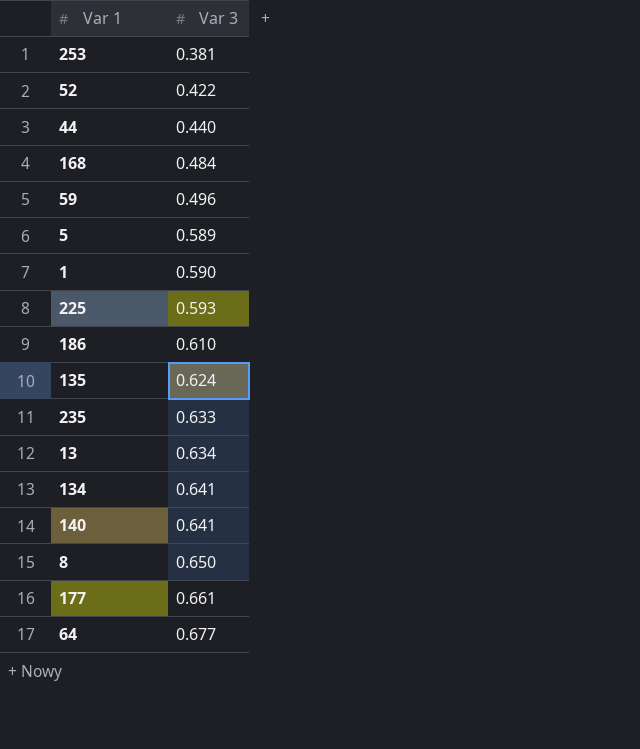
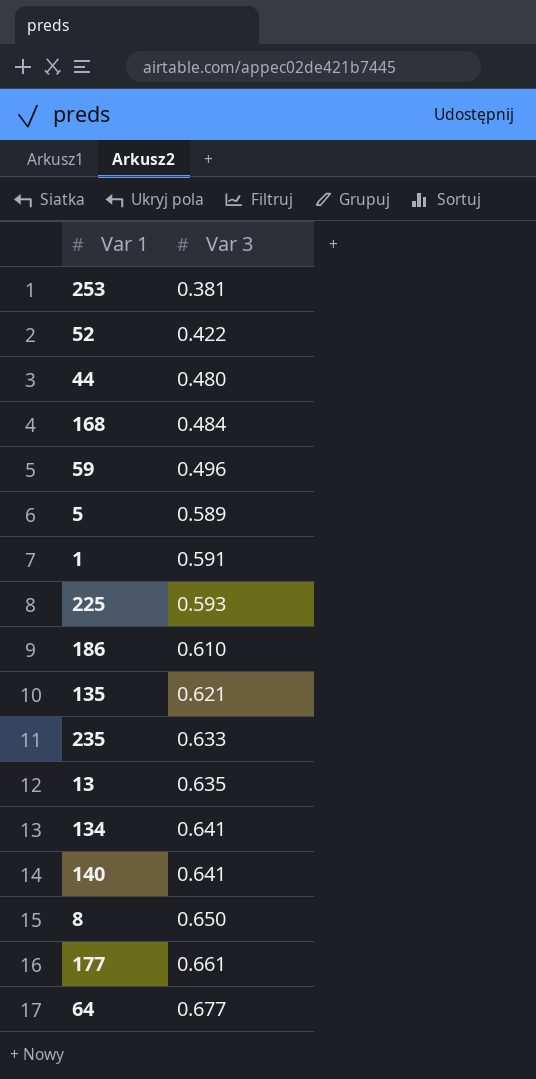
44 | Var 3: 0.440 -> 0.480
1 | Var 3: 0.590 -> 0.591
135 | Var 3: 0.624 -> 0.621
13 | Var 3: 0.634 -> 0.635

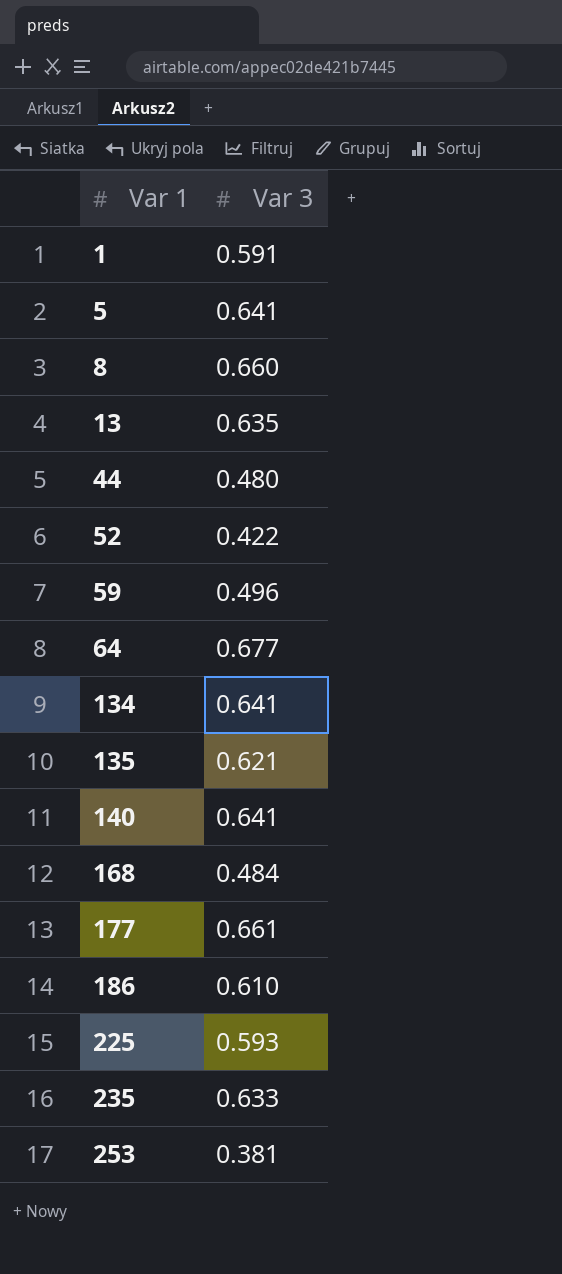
row order: Var 3 ascending -> Var 1 ascending
5 | Var 3: 0.589 -> 0.641
8 | Var 3: 0.650 -> 0.660

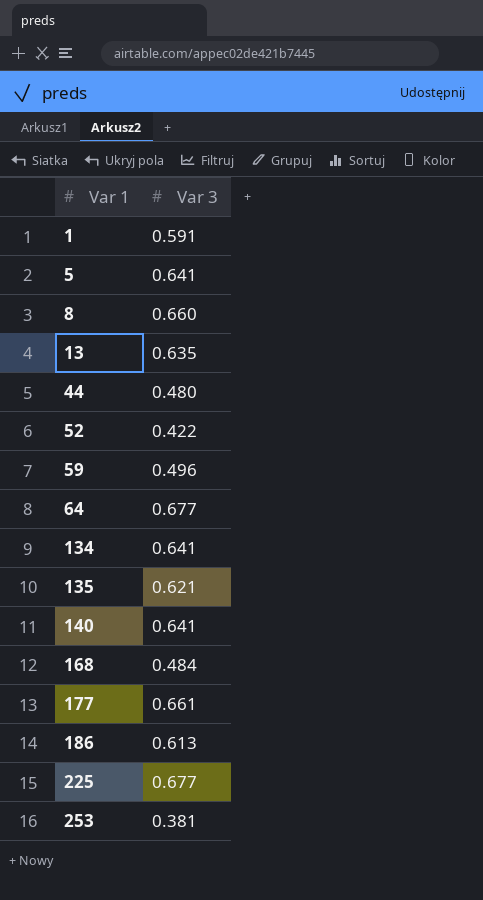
row 235: 0.633 -> none
186 | Var 3: 0.610 -> 0.613
225 | Var 3: 0.593 -> 0.677

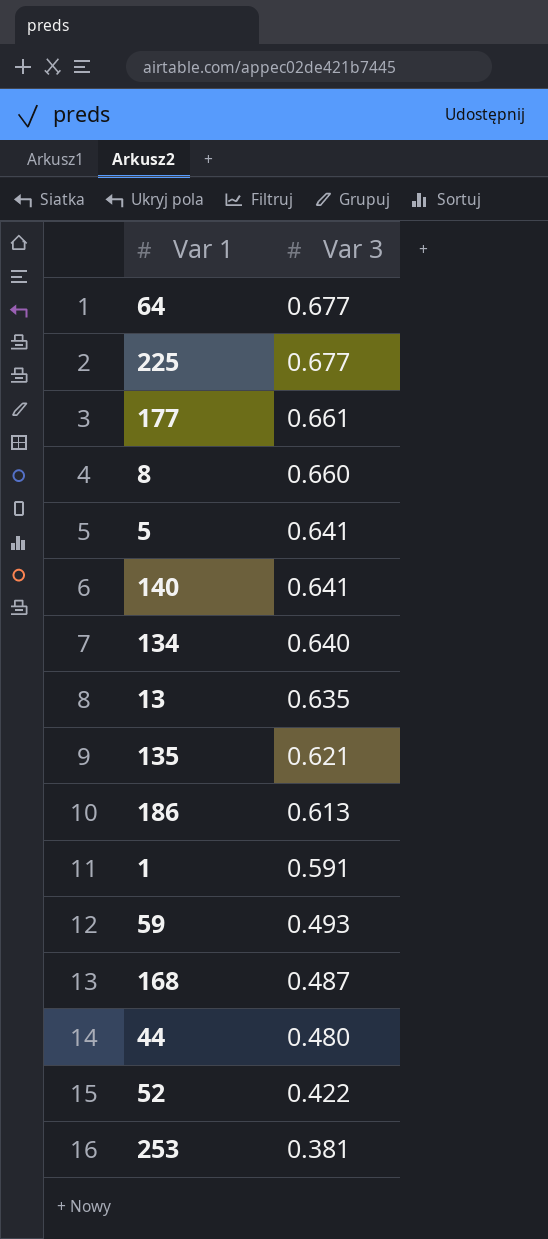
row order: Var 1 ascending -> Var 3 descending
134 | Var 3: 0.641 -> 0.640
59 | Var 3: 0.496 -> 0.493
168 | Var 3: 0.484 -> 0.487

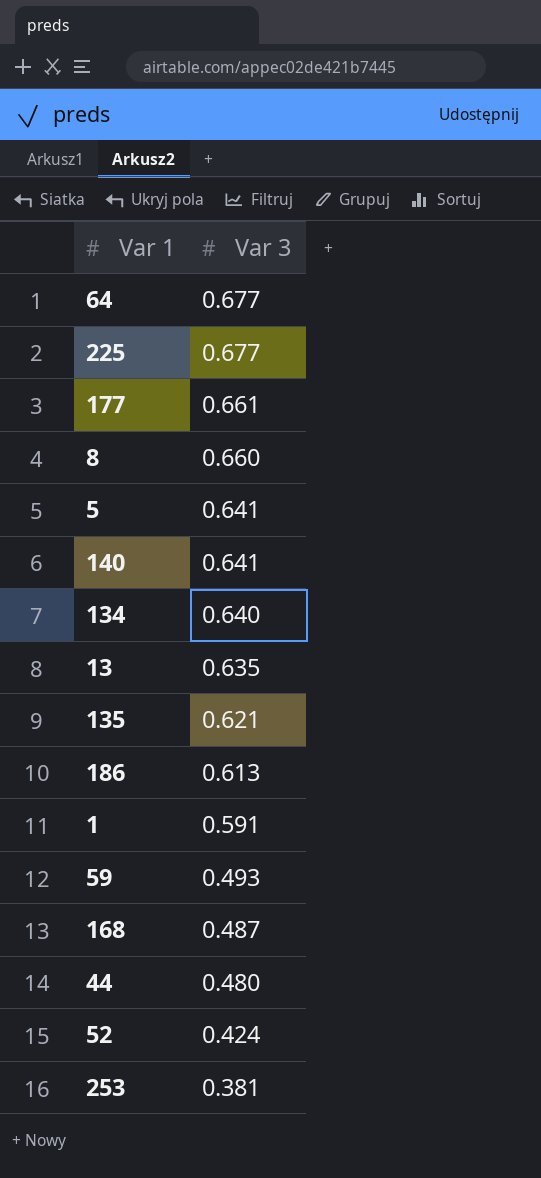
52 | Var 3: 0.422 -> 0.424

